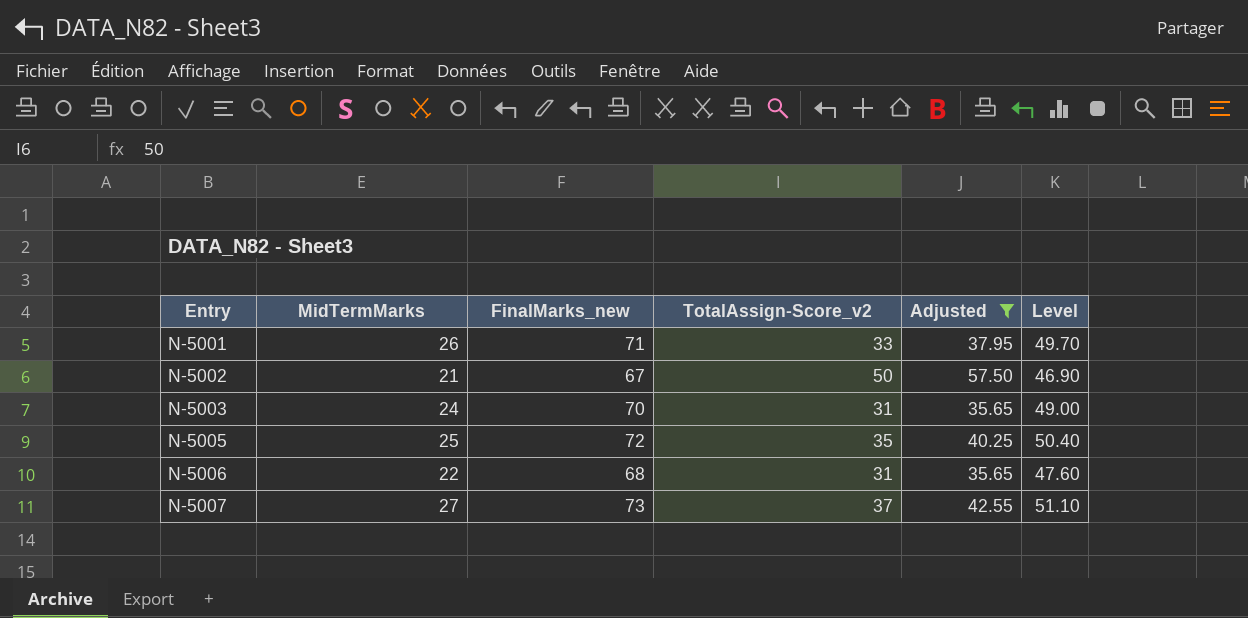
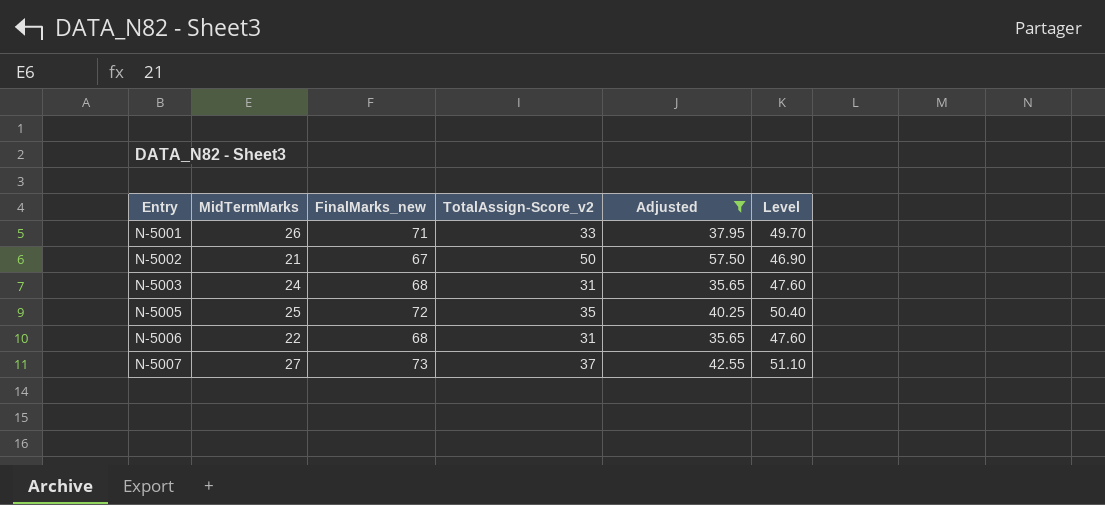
N-5003 | FinalMarks_new: 70 -> 68
N-5003 | Level: 49.00 -> 47.60

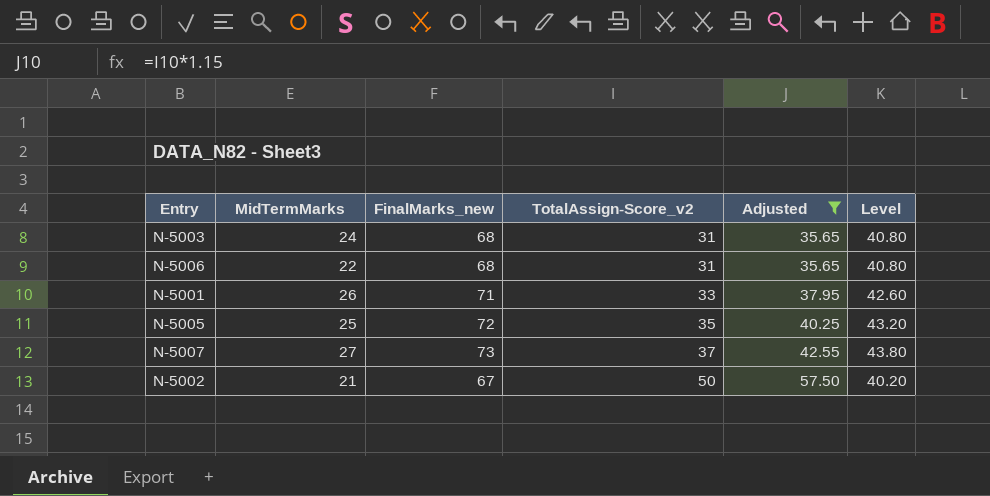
row order: Entry ascending -> TotalAssign-Score_v2 ascending
column Level | formula: [FinalMarks_new] * 0.7 -> [FinalMarks_new] * 0.6

